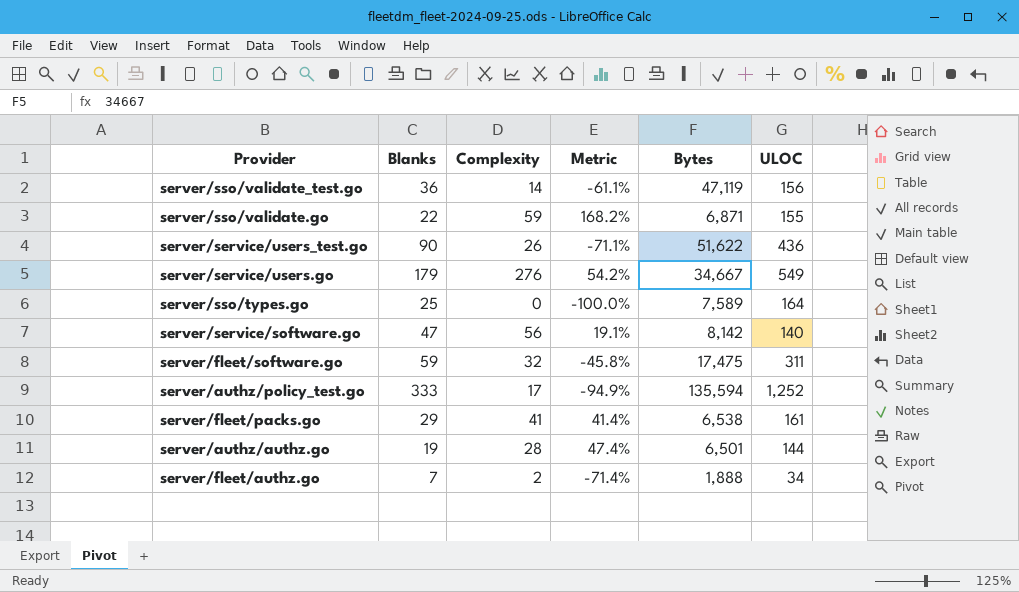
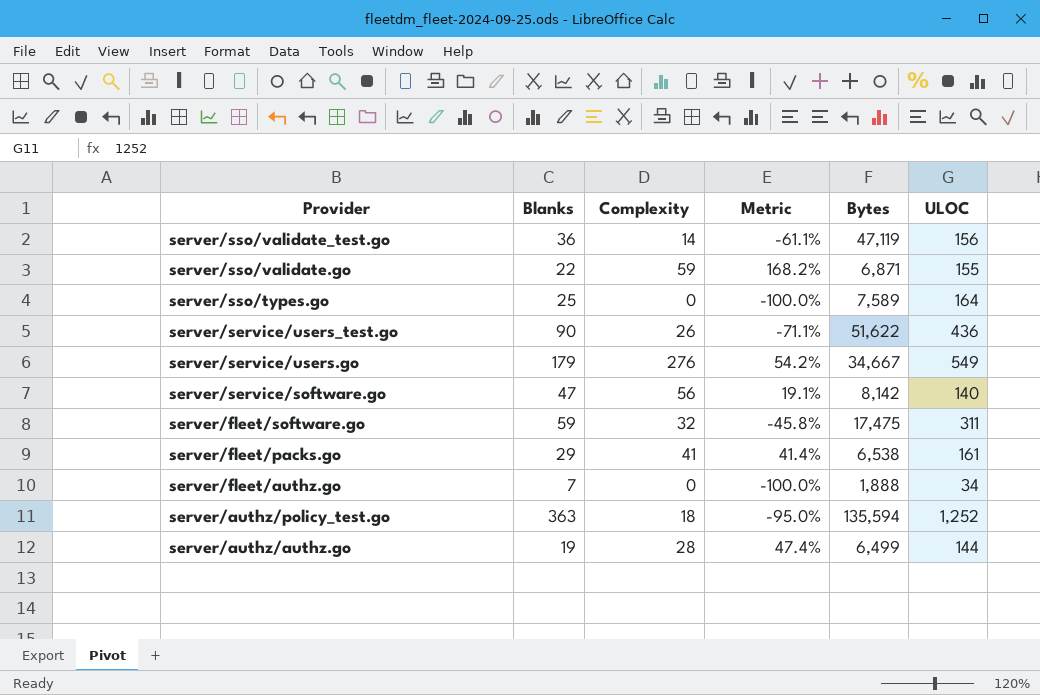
row order: none -> Provider descending
server/fleet/authz.go | Complexity: 2 -> 0
server/fleet/authz.go | Metric: -71.4% -> -100.0%
server/authz/policy_test.go | Blanks: 333 -> 363
server/authz/policy_test.go | Complexity: 17 -> 18
server/authz/policy_test.go | Metric: -94.9% -> -95.0%
server/authz/authz.go | Bytes: 6,501 -> 6,499

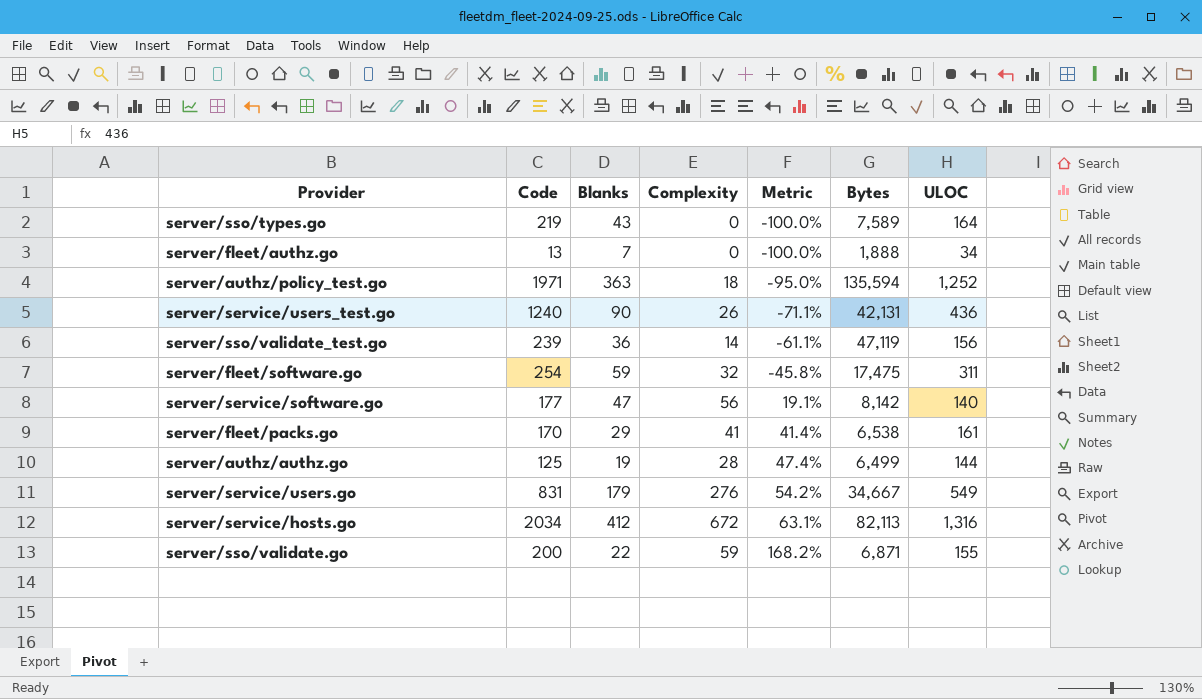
row order: Provider descending -> Metric ascending
column Code | position: none -> 2
server/sso/types.go | Blanks: 25 -> 43
server/service/users_test.go | Bytes: 51,622 -> 42,131
row server/service/hosts.go: none -> 2034 | 412 | 672 | 63.1% | 82,113 | 1,316

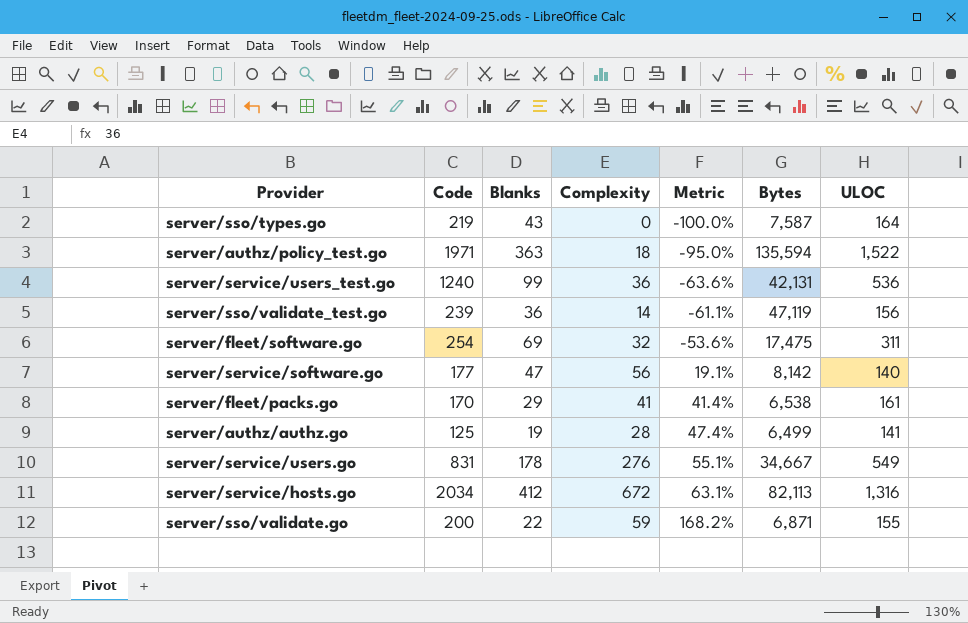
row server/fleet/authz.go: 13 | 7 | 0 | -100.0% | 1,888 | 34 -> none
server/sso/types.go | Bytes: 7,589 -> 7,587
server/authz/policy_test.go | ULOC: 1,252 -> 1,522
server/service/users_test.go | Blanks: 90 -> 99
server/service/users_test.go | Complexity: 26 -> 36
server/service/users_test.go | Metric: -71.1% -> -63.6%
server/service/users_test.go | ULOC: 436 -> 536
server/fleet/software.go | Blanks: 59 -> 69
server/fleet/software.go | Metric: -45.8% -> -53.6%
server/authz/authz.go | ULOC: 144 -> 141
server/service/users.go | Blanks: 179 -> 178
server/service/users.go | Metric: 54.2% -> 55.1%

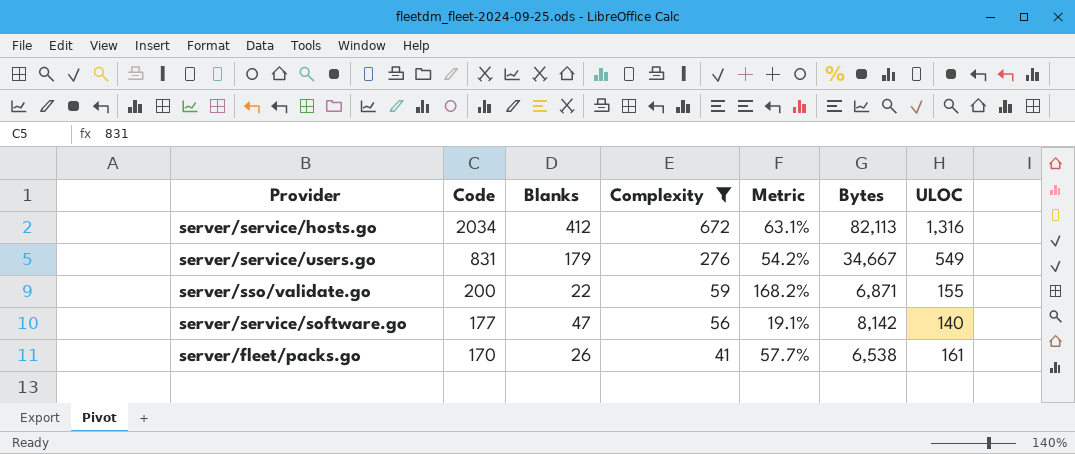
filter: none -> Complexity >= 41
row order: Metric ascending -> Code descending
server/service/users.go | Blanks: 178 -> 179
server/service/users.go | Metric: 55.1% -> 54.2%
server/fleet/packs.go | Blanks: 29 -> 26
server/fleet/packs.go | Metric: 41.4% -> 57.7%

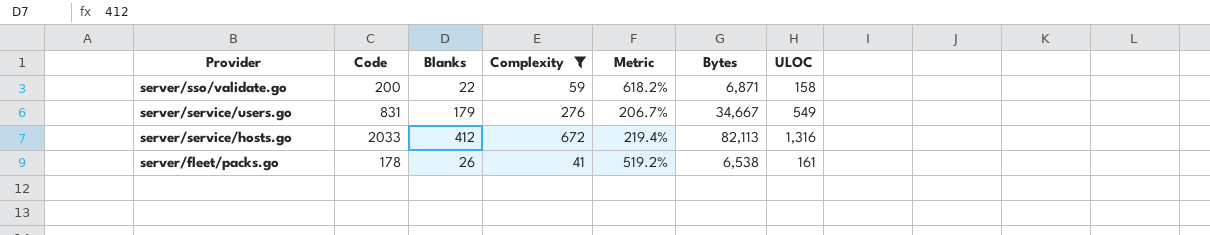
row order: Code descending -> Provider descending
column Metric | formula: ([Complexity] - [Blanks]) / [Blanks] -> ([ULOC] - [Blanks]) / [Blanks]
row server/service/software.go: 177 | 47 | 56 | 19.1% | 8,142 | 140 -> none
server/sso/validate.go | ULOC: 155 -> 158
server/service/hosts.go | Code: 2034 -> 2033
server/fleet/packs.go | Code: 170 -> 178

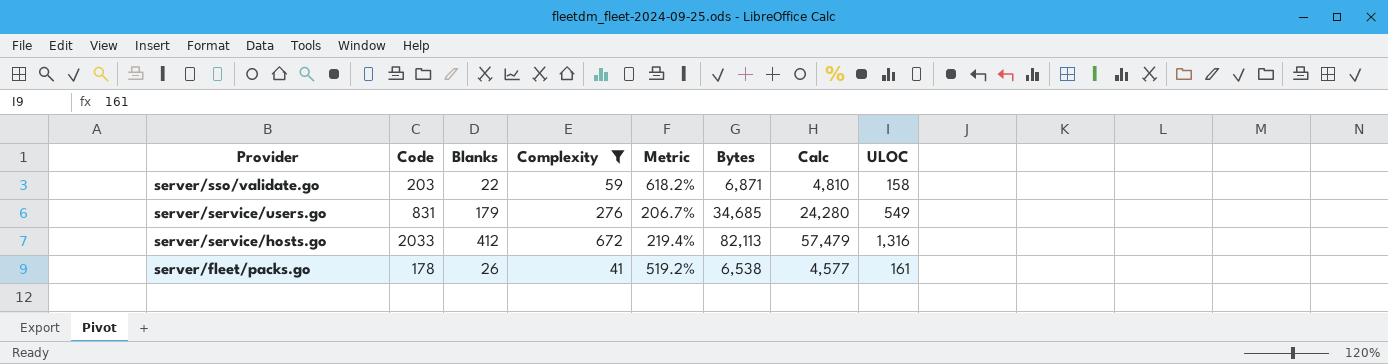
column Calc | formula: none -> [Bytes] * 0.7
server/sso/validate.go | Code: 200 -> 203
server/service/users.go | Bytes: 34,667 -> 34,685

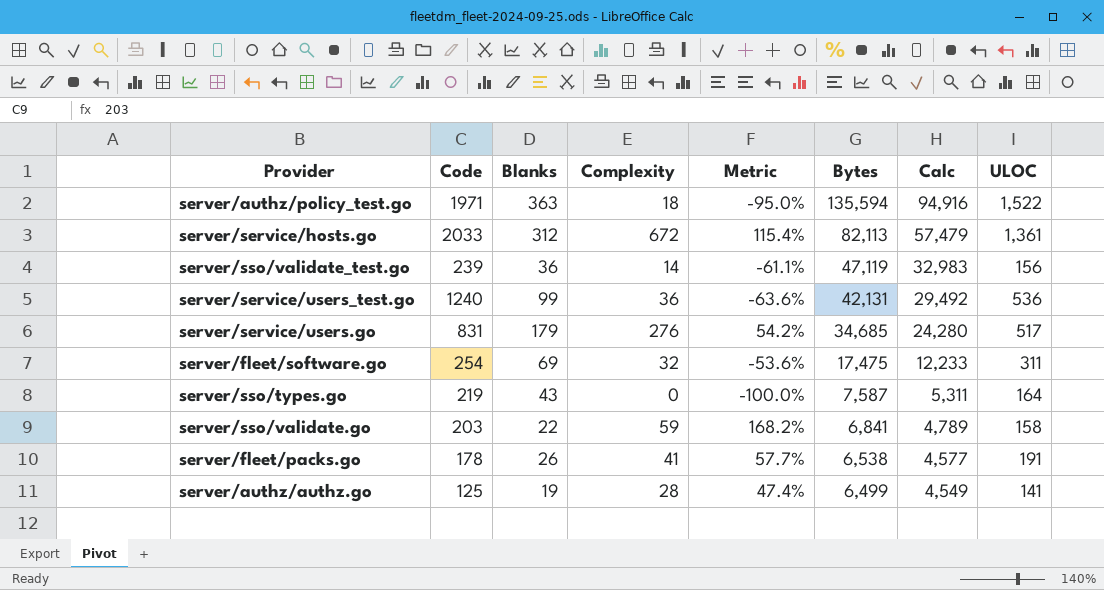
filter: Complexity >= 41 -> none
row order: Provider descending -> Bytes descending
column Metric | formula: ([ULOC] - [Blanks]) / [Blanks] -> ([Complexity] - [Blanks]) / [Blanks]
server/service/hosts.go | Blanks: 412 -> 312
server/service/hosts.go | ULOC: 1,316 -> 1,361
server/service/users.go | ULOC: 549 -> 517
server/sso/validate.go | Bytes: 6,871 -> 6,841
server/sso/validate.go | Calc: 4,810 -> 4,789
server/fleet/packs.go | ULOC: 161 -> 191

